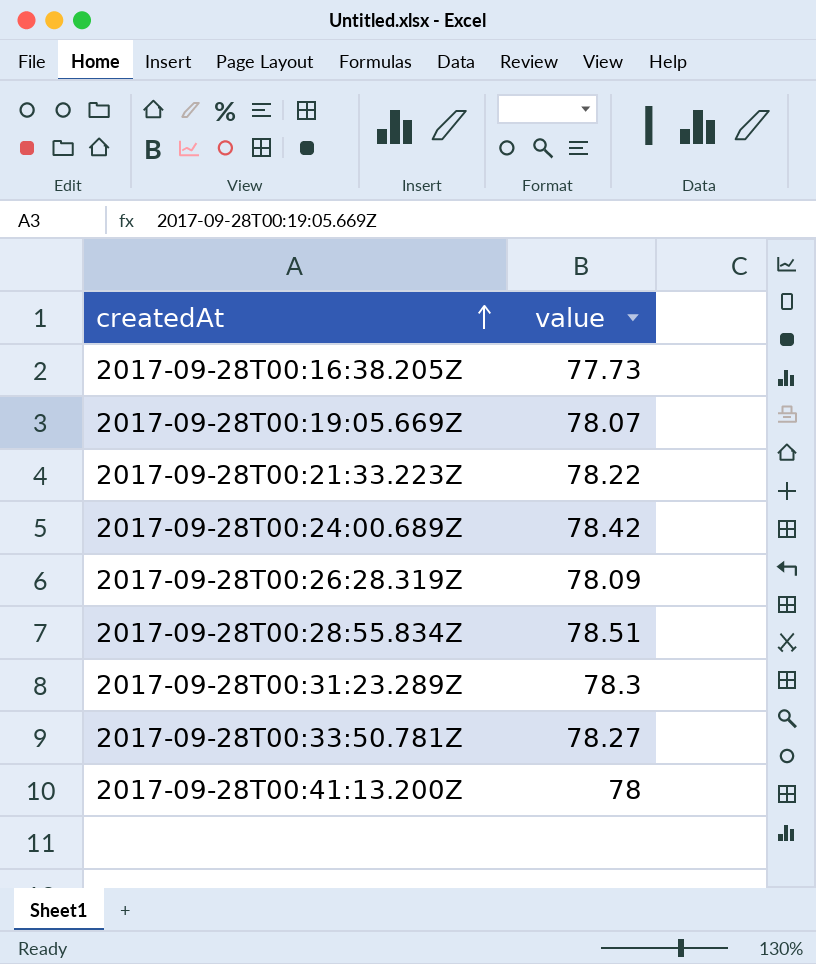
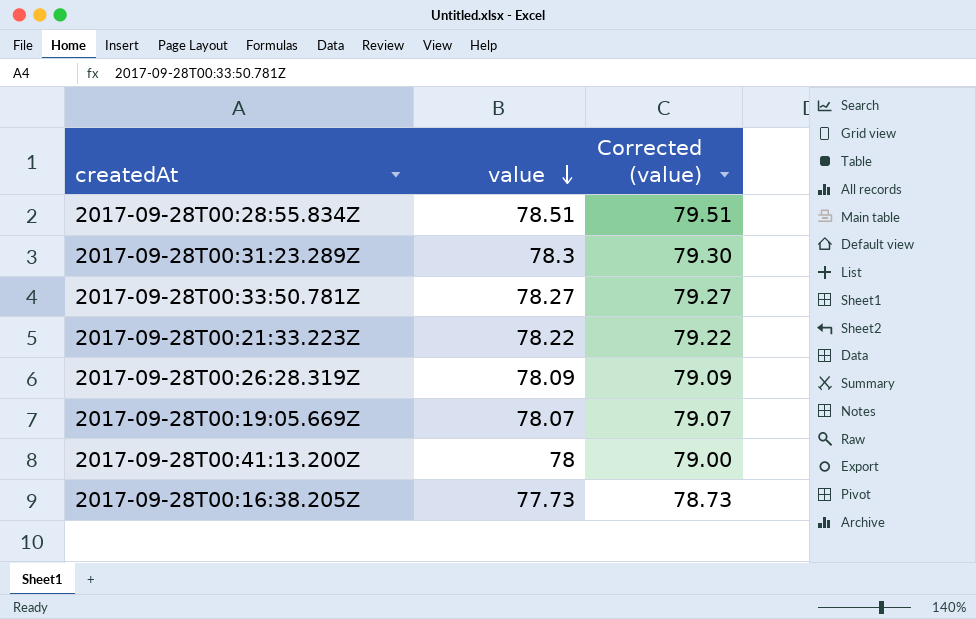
row order: createdAt ascending -> value descending
column Corrected (value) | formula: none -> [value] + 1
row 2017-09-28T00:24:00.689Z: 78.42 -> none

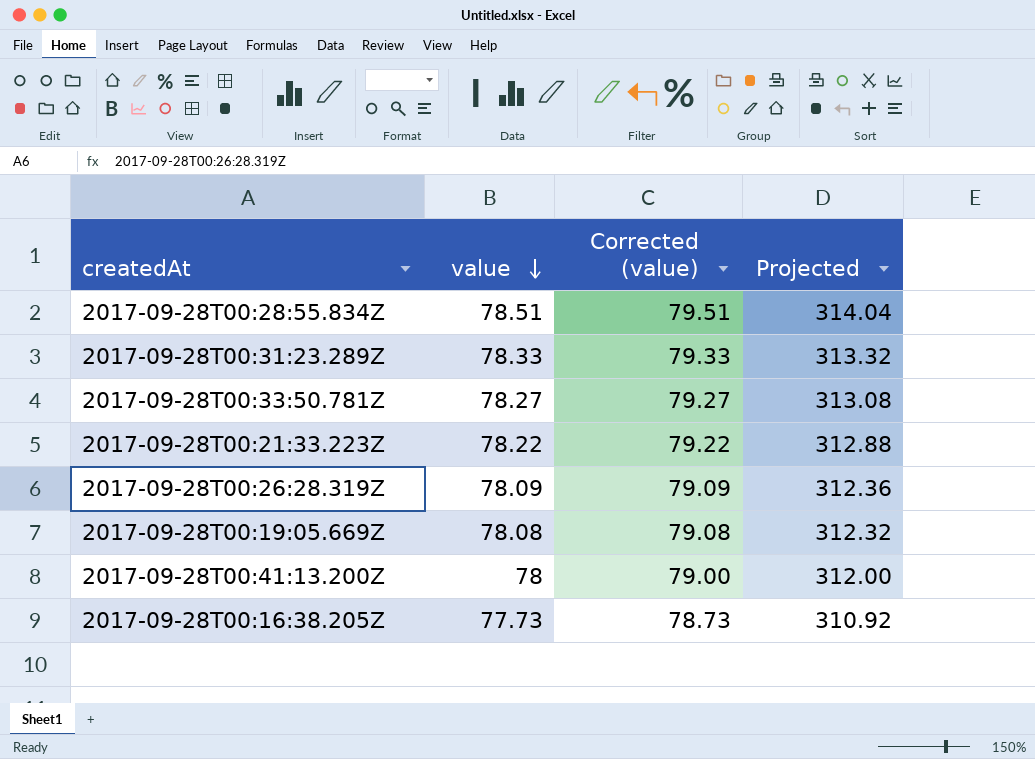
column Projected | formula: none -> [value] * 4
2017-09-28T00:31:23.289Z | value: 78.3 -> 78.33
2017-09-28T00:31:23.289Z | Corrected (value): 79.30 -> 79.33
2017-09-28T00:19:05.669Z | value: 78.07 -> 78.08
2017-09-28T00:19:05.669Z | Corrected (value): 79.07 -> 79.08

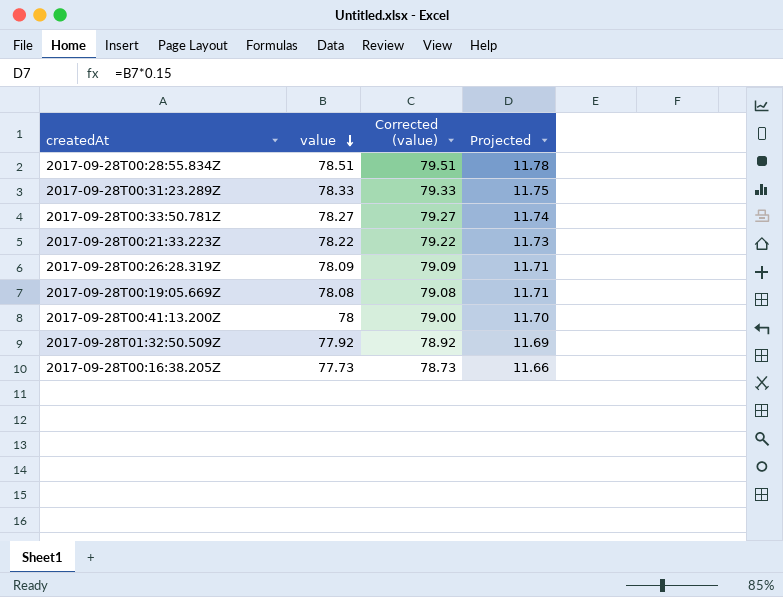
column Projected | formula: [value] * 4 -> [value] * 0.15
row 2017-09-28T01:32:50.509Z: none -> 77.92 | 78.92 | 11.69

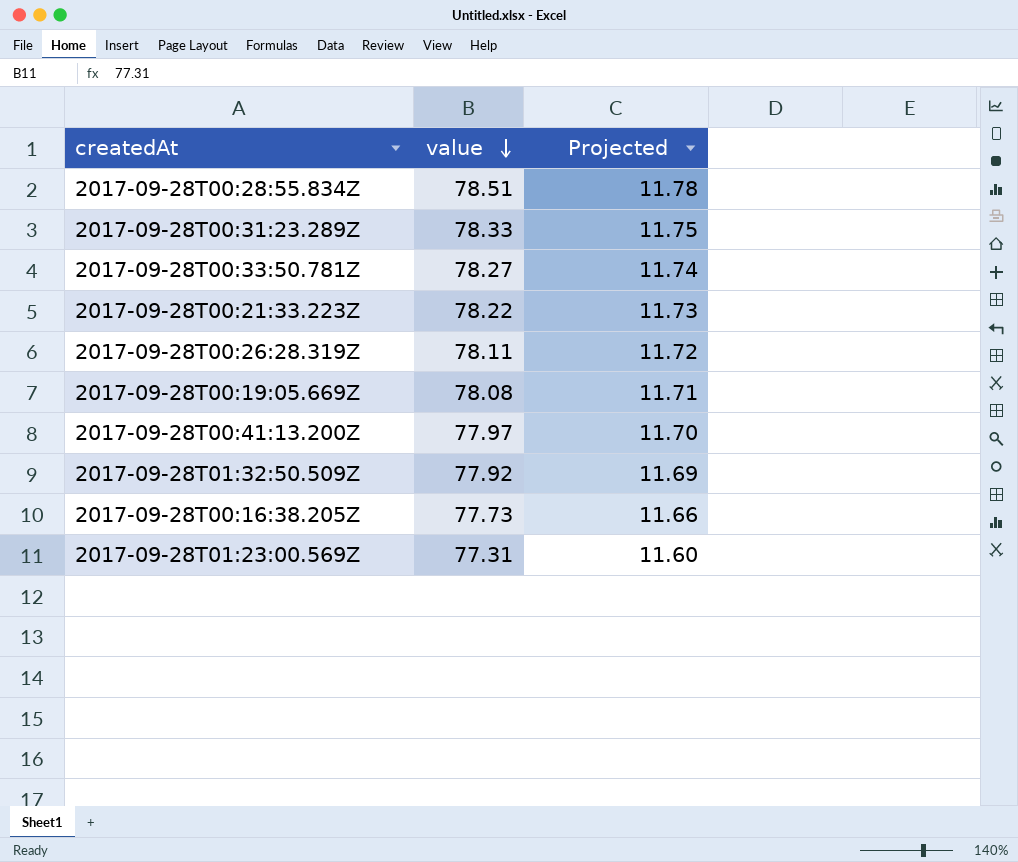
column Corrected (value) | formula: [value] + 1 -> none
2017-09-28T00:26:28.319Z | value: 78.09 -> 78.11
2017-09-28T00:26:28.319Z | Projected: 11.71 -> 11.72
2017-09-28T00:41:13.200Z | value: 78 -> 77.97
row 2017-09-28T01:23:00.569Z: none -> 77.31 | 11.60

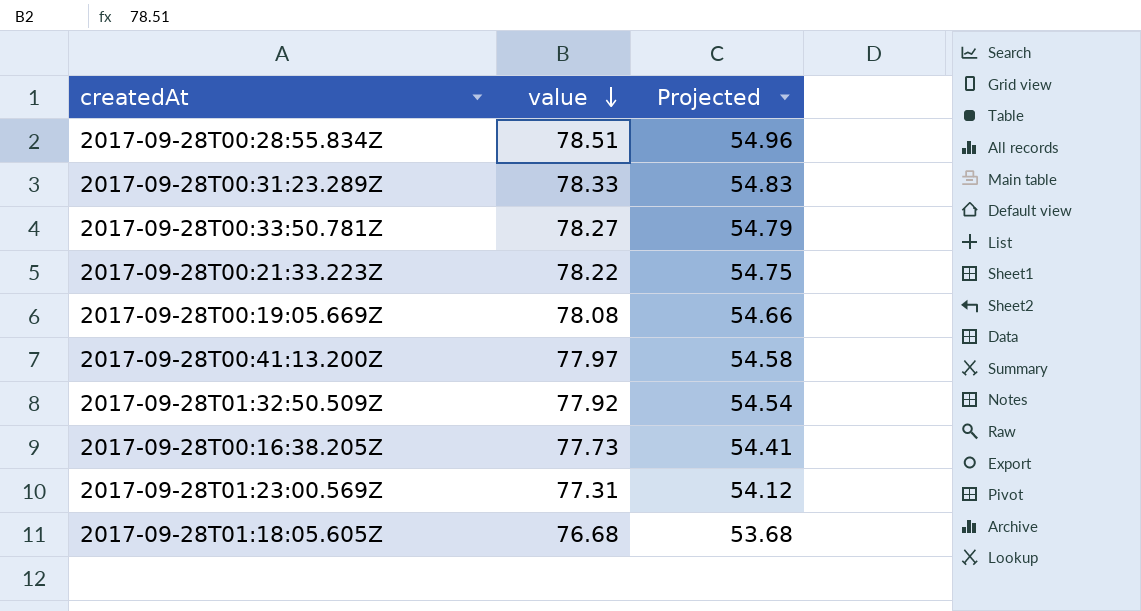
column Projected | formula: [value] * 0.15 -> [value] * 0.7
row 2017-09-28T00:26:28.319Z: 78.11 | 11.72 -> none
row 2017-09-28T01:18:05.605Z: none -> 76.68 | 53.68

